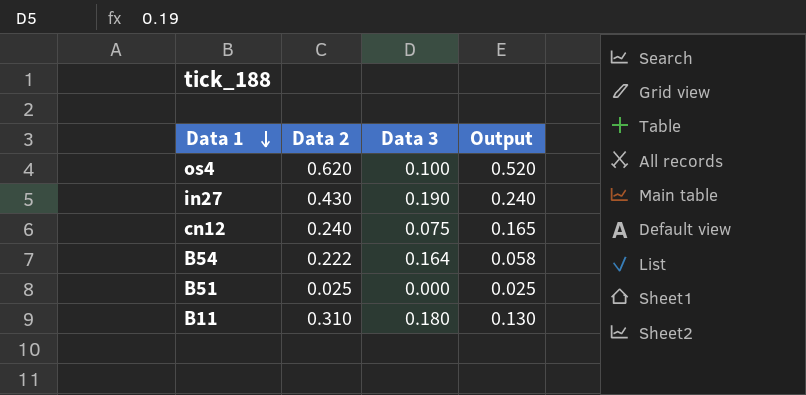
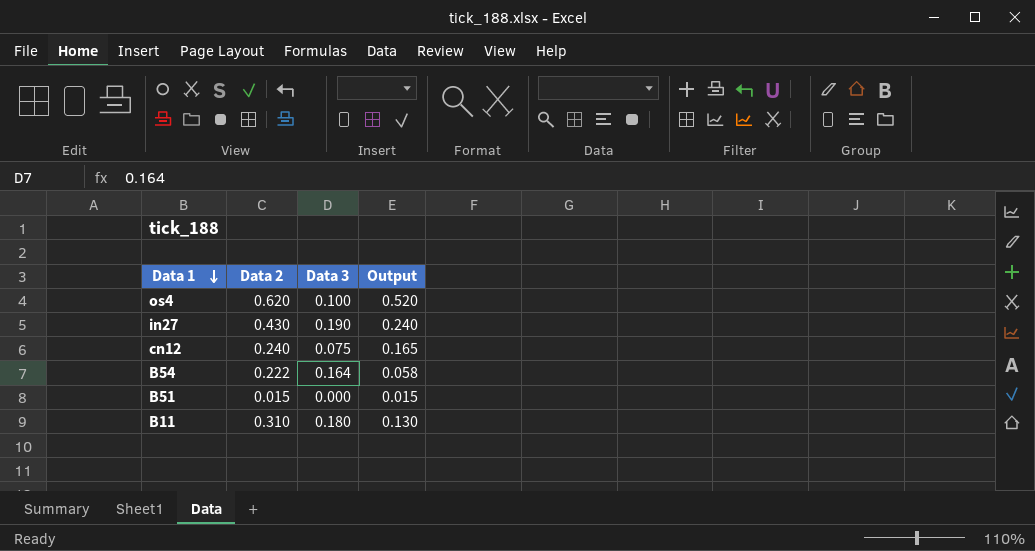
B51 | Data 2: 0.025 -> 0.015
B51 | Output: 0.025 -> 0.015

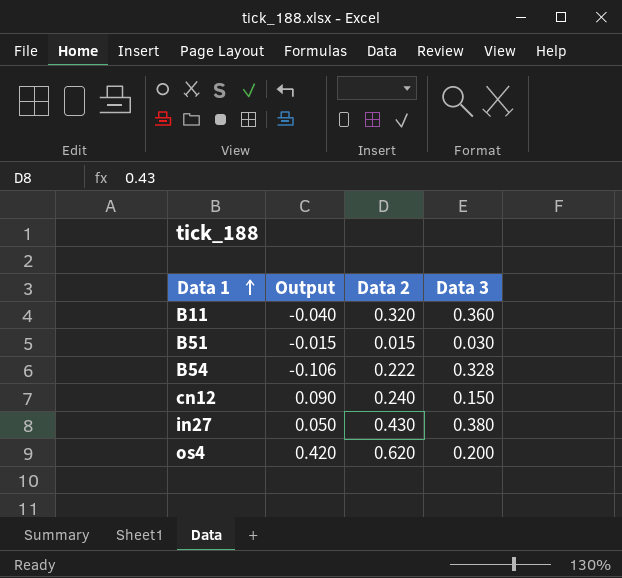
row order: Data 1 descending -> Data 1 ascending
column Output | position: 4 -> 2
B11 | Output: 0.130 -> -0.040
B11 | Data 2: 0.310 -> 0.320
B11 | Data 3: 0.180 -> 0.360
B51 | Output: 0.015 -> -0.015
B51 | Data 3: 0.000 -> 0.030
B54 | Output: 0.058 -> -0.106
B54 | Data 3: 0.164 -> 0.328
cn12 | Output: 0.165 -> 0.090
cn12 | Data 3: 0.075 -> 0.150
in27 | Output: 0.240 -> 0.050
in27 | Data 3: 0.190 -> 0.380
os4 | Output: 0.520 -> 0.420
os4 | Data 3: 0.100 -> 0.200

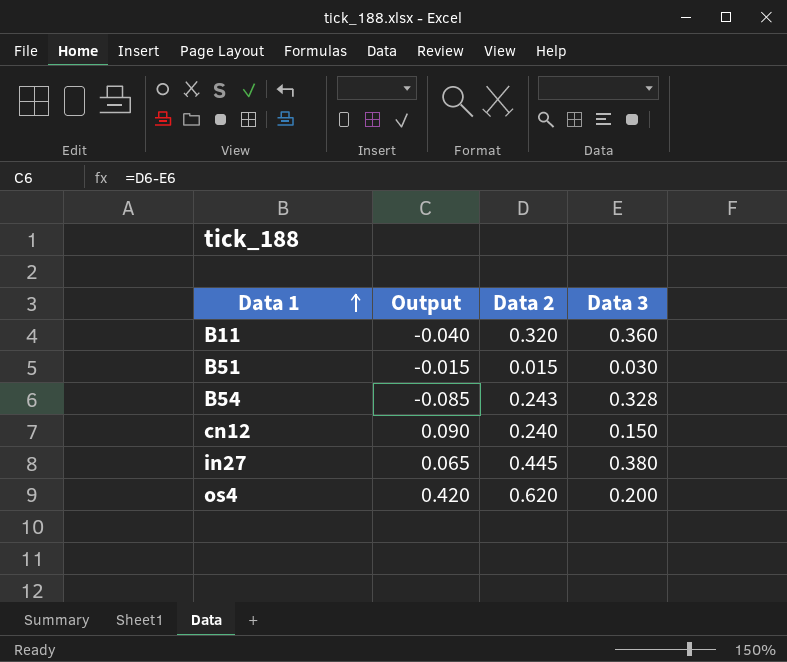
B54 | Output: -0.106 -> -0.085
B54 | Data 2: 0.222 -> 0.243
in27 | Output: 0.050 -> 0.065
in27 | Data 2: 0.430 -> 0.445

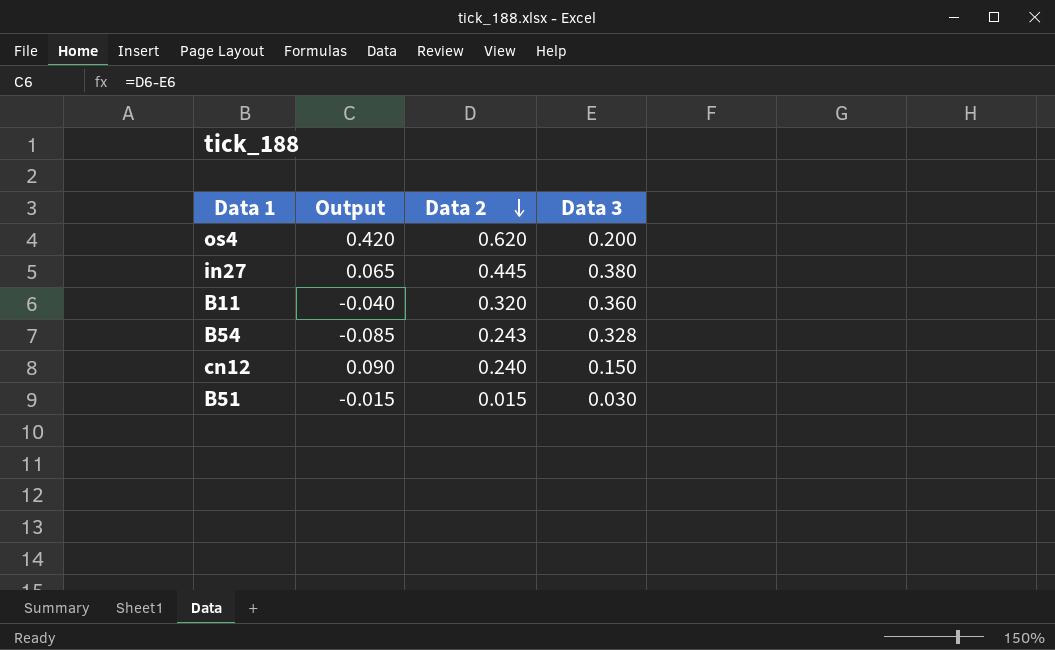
row order: Data 1 ascending -> Data 2 descending

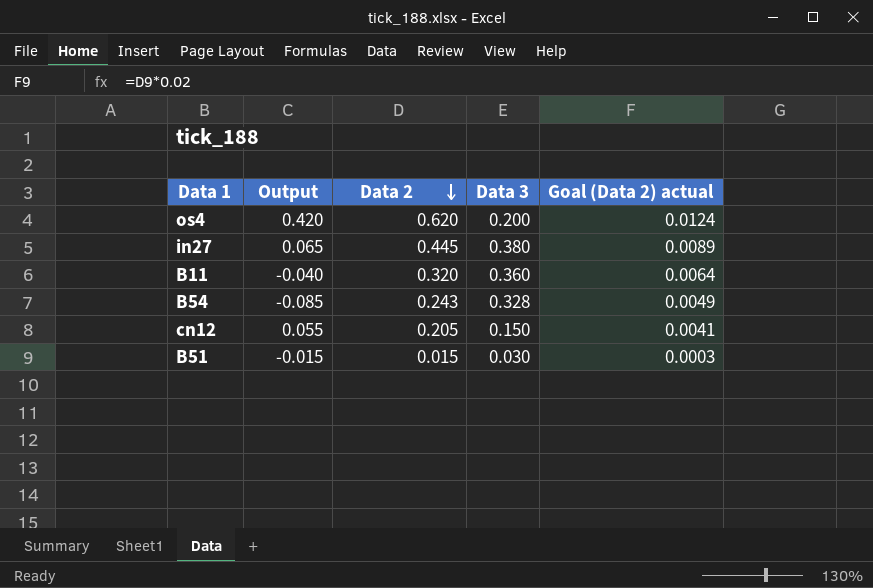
column Goal (Data 2) actual | formula: none -> [Data 2] * 0.02
cn12 | Output: 0.090 -> 0.055
cn12 | Data 2: 0.240 -> 0.205

